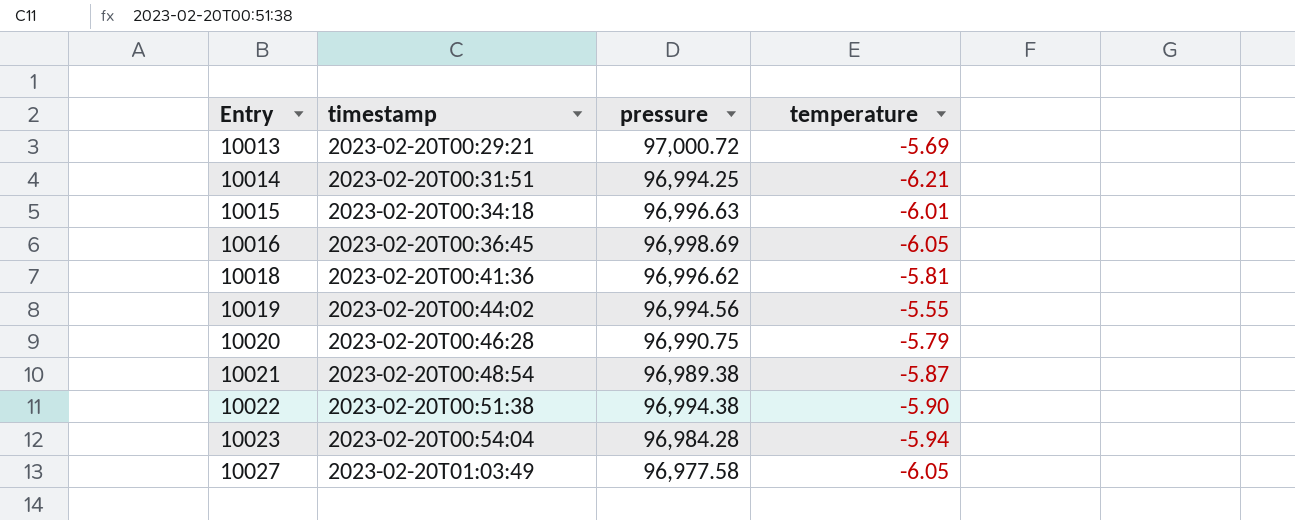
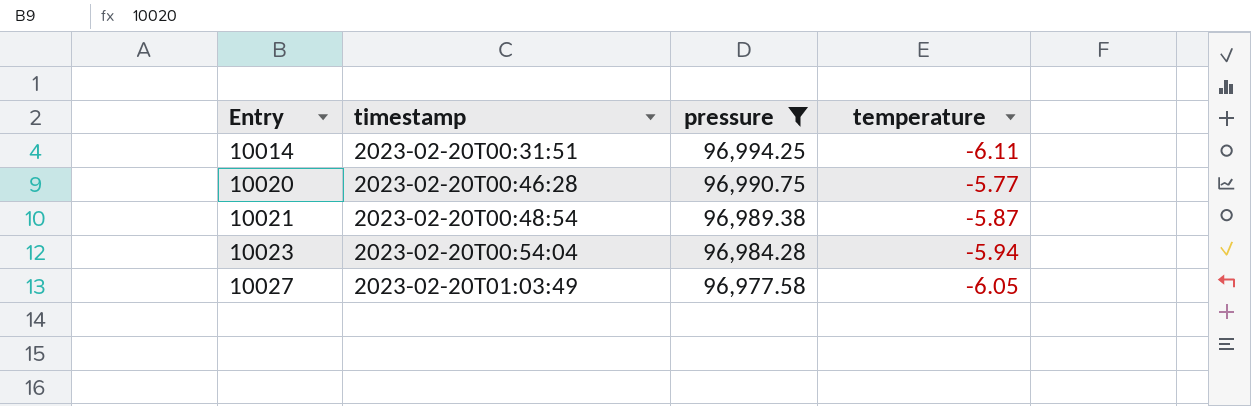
filter: none -> pressure <= 96,994.25
10014 | temperature: -6.21 -> -6.11
10020 | temperature: -5.79 -> -5.77

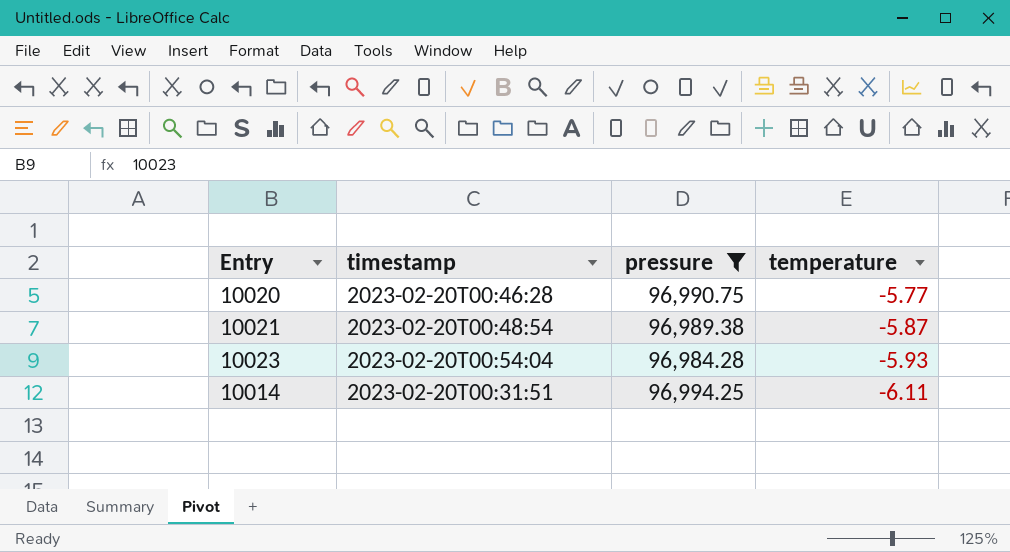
row order: Entry ascending -> temperature descending
row 10027: 2023-02-20T01:03:49 | 96,977.58 | -6.05 -> none
10023 | temperature: -5.94 -> -5.93

